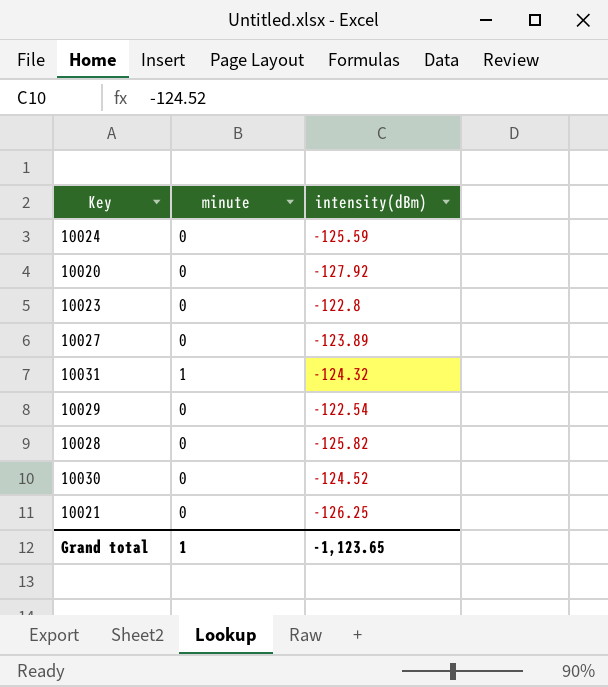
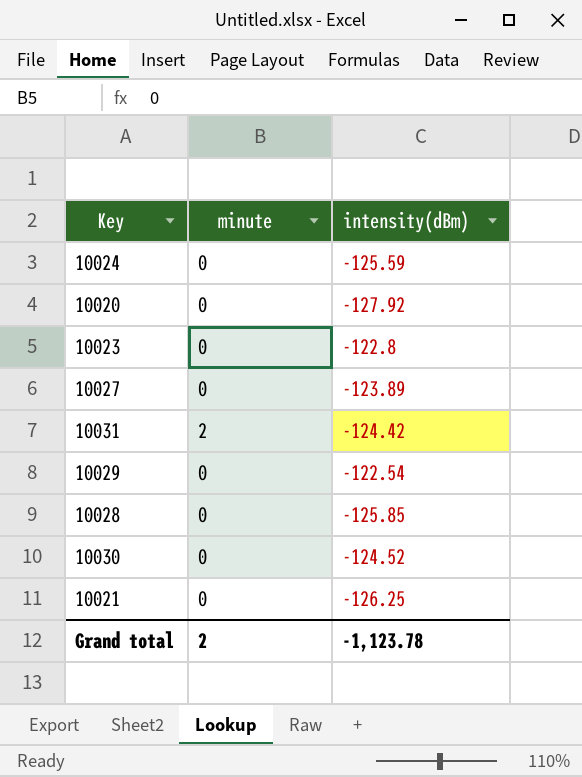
10031 | minute: 1 -> 2
10031 | intensity(dBm): -124.32 -> -124.42
10028 | intensity(dBm): -125.82 -> -125.85
Grand total | minute: 1 -> 2
Grand total | intensity(dBm): -1,123.65 -> -1,123.78

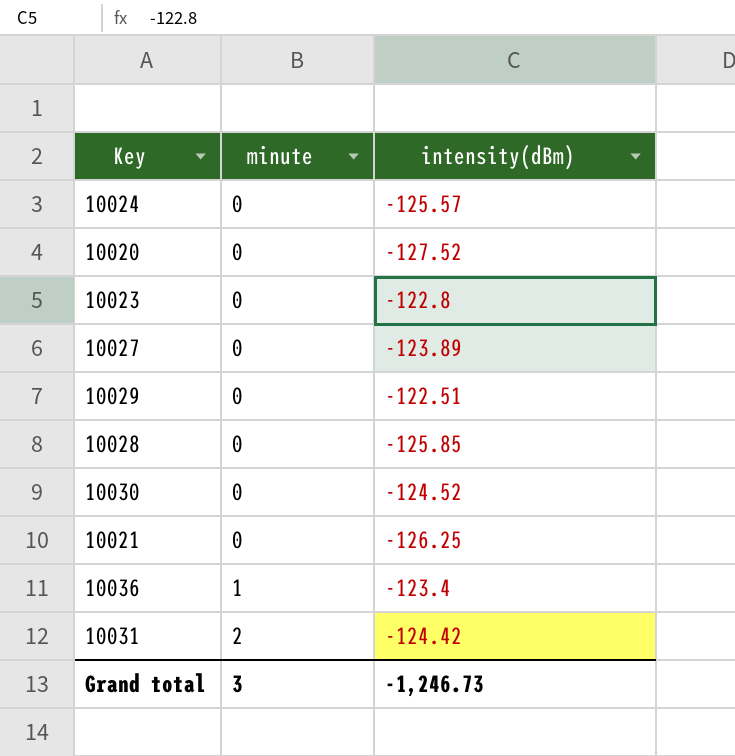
row order: none -> minute ascending
10024 | intensity(dBm): -125.59 -> -125.57
10020 | intensity(dBm): -127.92 -> -127.52
10029 | intensity(dBm): -122.54 -> -122.51
row 10036: none -> 1 | -123.4
Grand total | minute: 2 -> 3
Grand total | intensity(dBm): -1,123.78 -> -1,246.73

